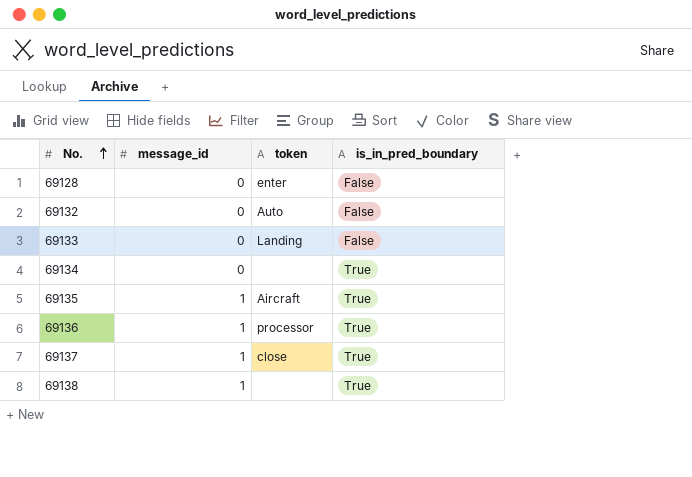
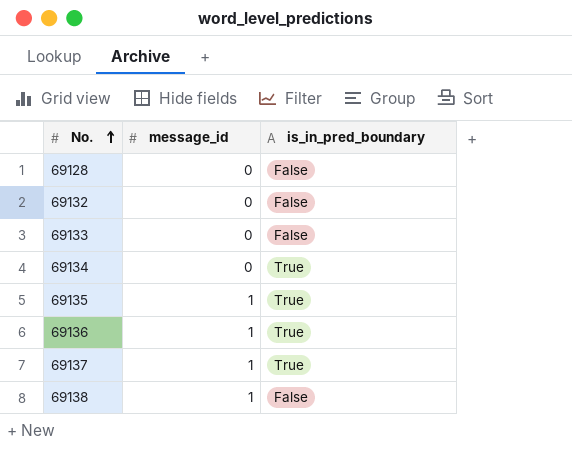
column token | position: 3 -> none
69138 | is_in_pred_boundary: True -> False

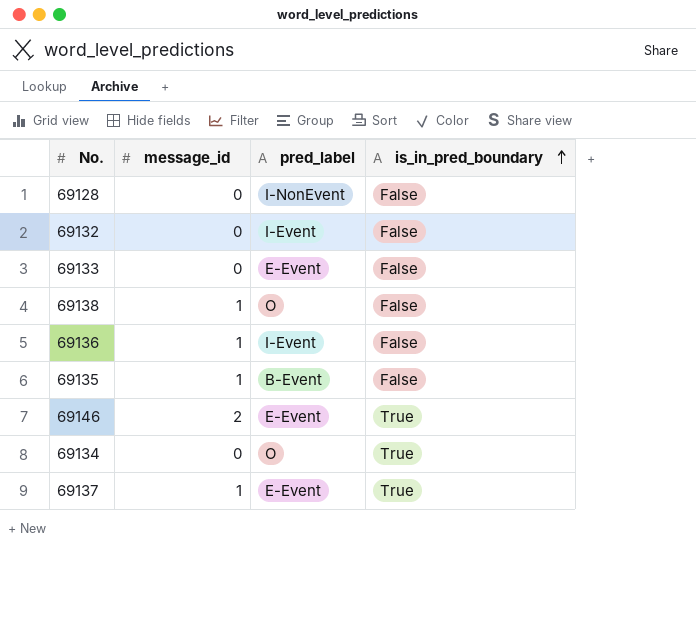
row order: No. ascending -> is_in_pred_boundary ascending
column pred_label | position: none -> 3
69136 | is_in_pred_boundary: True -> False
69135 | is_in_pred_boundary: True -> False
row 69146: none -> 2 | E-Event | True

